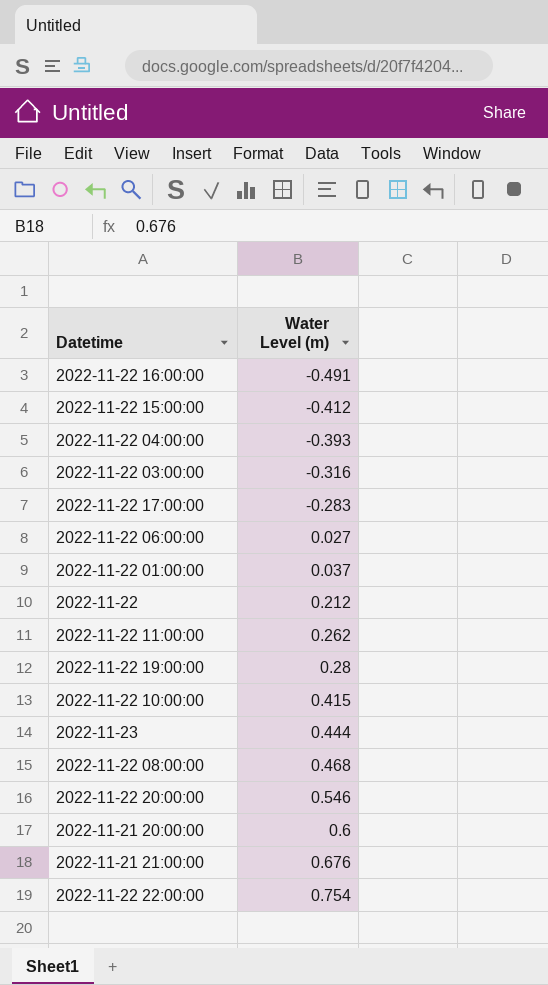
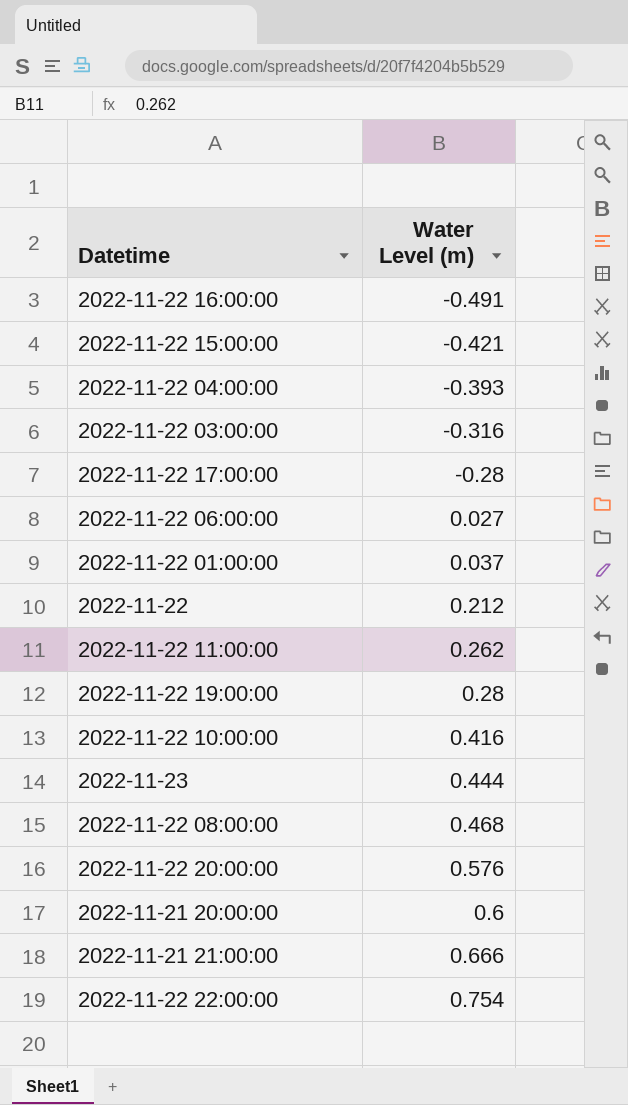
2022-11-22 15:00:00 | Water Level (m): -0.412 -> -0.421
2022-11-22 17:00:00 | Water Level (m): -0.283 -> -0.28
2022-11-22 10:00:00 | Water Level (m): 0.415 -> 0.416
2022-11-22 20:00:00 | Water Level (m): 0.546 -> 0.576
2022-11-21 21:00:00 | Water Level (m): 0.676 -> 0.666

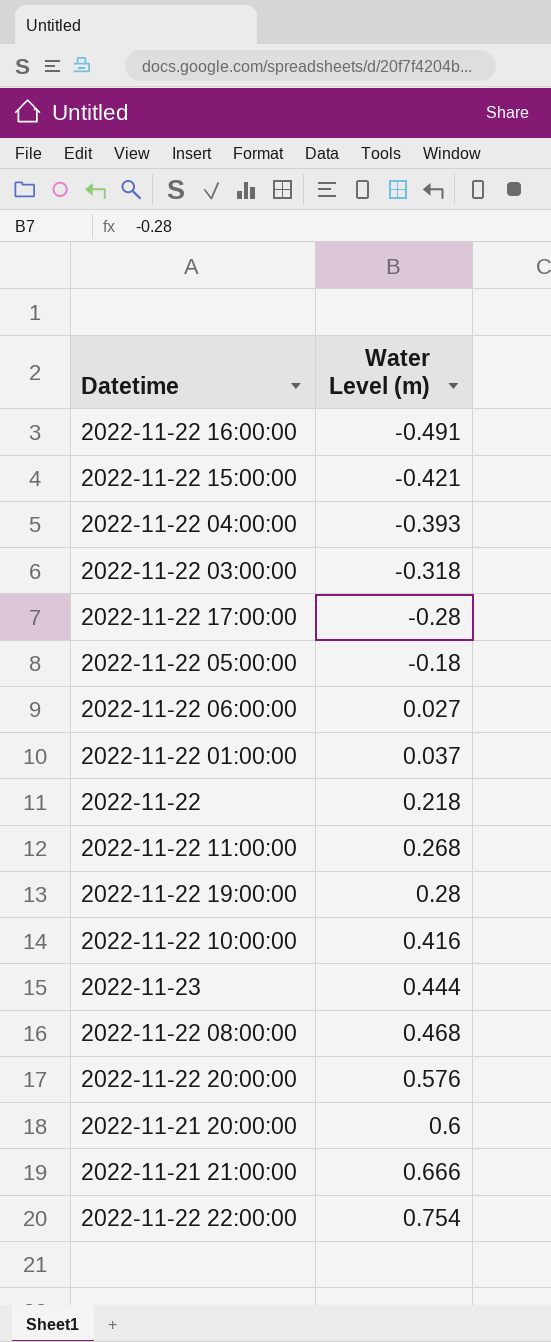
2022-11-22 03:00:00 | Water Level (m): -0.316 -> -0.318
row 2022-11-22 05:00:00: none -> -0.18
2022-11-22 | Water Level (m): 0.212 -> 0.218
2022-11-22 11:00:00 | Water Level (m): 0.262 -> 0.268

